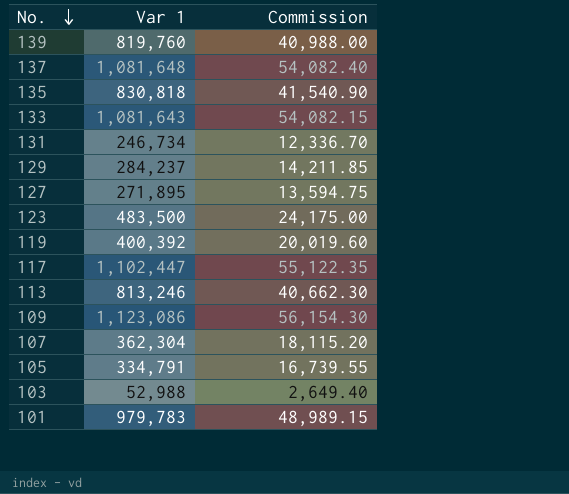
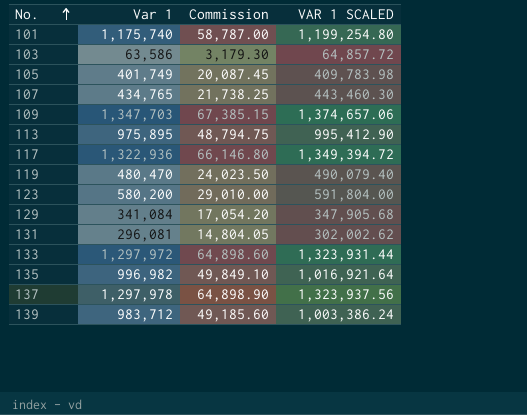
row order: No. descending -> No. ascending
column VAR 1 SCALED | formula: none -> [Var 1] * 1.02
row 127: 271,895 | 13,594.75 -> none
101 | Var 1: 979,783 -> 1,175,740
101 | Commission: 48,989.15 -> 58,787.00
103 | Var 1: 52,988 -> 63,586
103 | Commission: 2,649.40 -> 3,179.30
105 | Var 1: 334,791 -> 401,749
105 | Commission: 16,739.55 -> 20,087.45
107 | Var 1: 362,304 -> 434,765
107 | Commission: 18,115.20 -> 21,738.25
109 | Var 1: 1,123,086 -> 1,347,703
109 | Commission: 56,154.30 -> 67,385.15
113 | Var 1: 813,246 -> 975,895
113 | Commission: 40,662.30 -> 48,794.75
117 | Var 1: 1,102,447 -> 1,322,936
117 | Commission: 55,122.35 -> 66,146.80
119 | Var 1: 400,392 -> 480,470
119 | Commission: 20,019.60 -> 24,023.50
123 | Var 1: 483,500 -> 580,200
123 | Commission: 24,175.00 -> 29,010.00
129 | Var 1: 284,237 -> 341,084
129 | Commission: 14,211.85 -> 17,054.20
131 | Var 1: 246,734 -> 296,081
131 | Commission: 12,336.70 -> 14,804.05
133 | Var 1: 1,081,643 -> 1,297,972
133 | Commission: 54,082.15 -> 64,898.60
135 | Var 1: 830,818 -> 996,982
135 | Commission: 41,540.90 -> 49,849.10
137 | Var 1: 1,081,648 -> 1,297,978
137 | Commission: 54,082.40 -> 64,898.90
139 | Var 1: 819,760 -> 983,712
139 | Commission: 40,988.00 -> 49,185.60

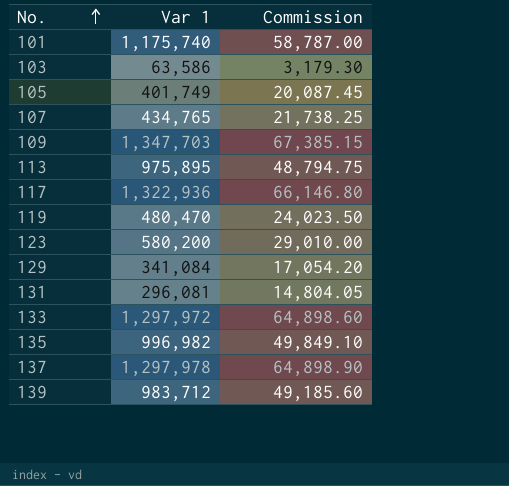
column VAR 1 SCALED | formula: [Var 1] * 1.02 -> none

